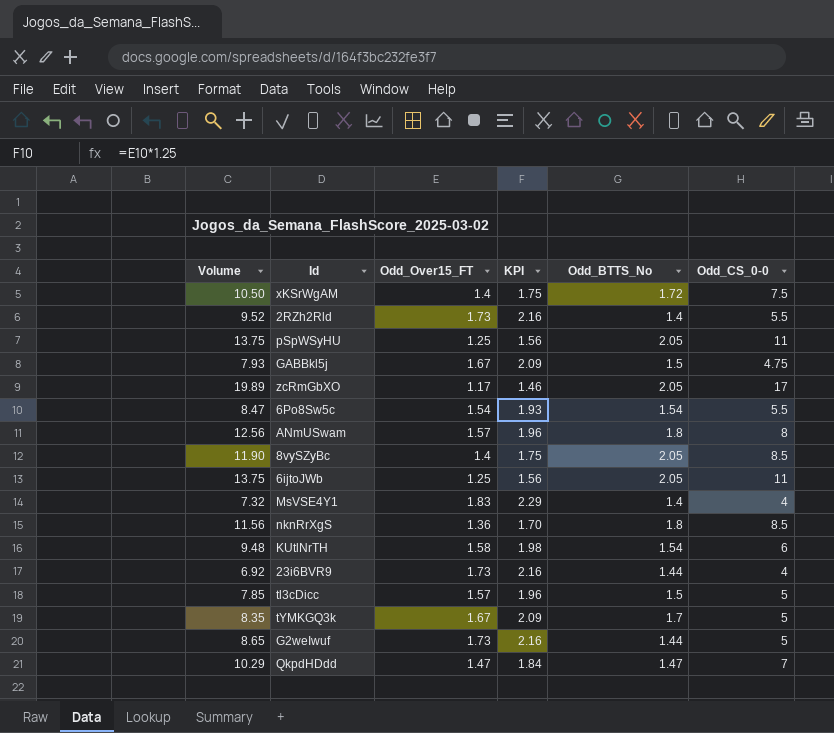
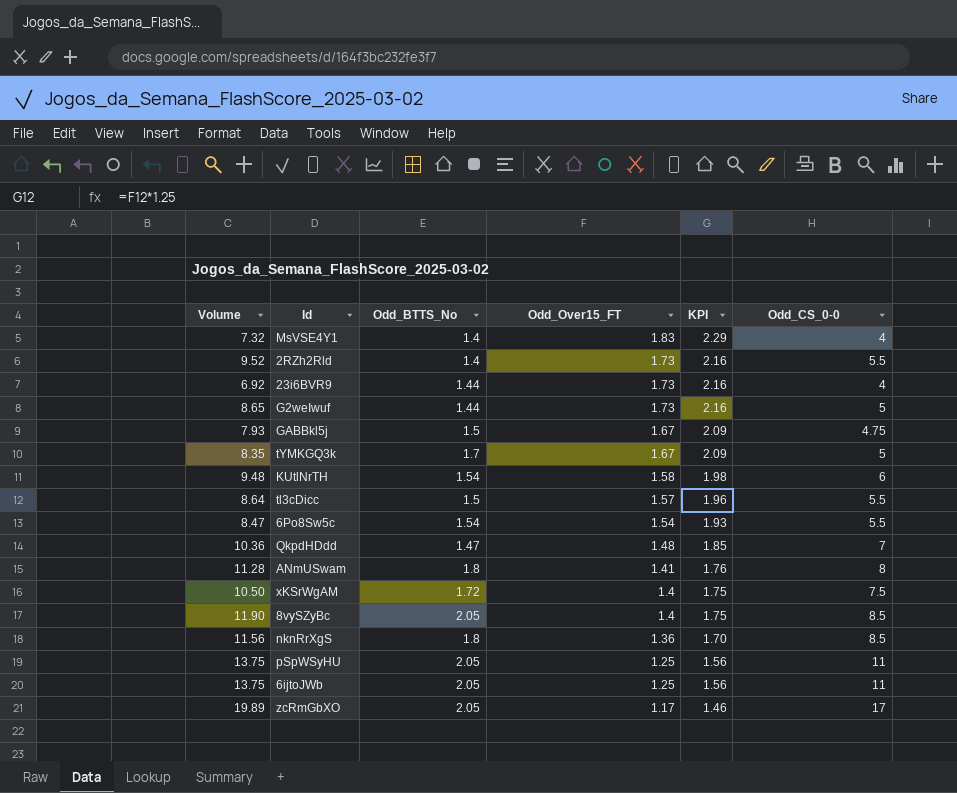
row order: none -> Odd_Over15_FT descending
column Odd_BTTS_No | position: 5 -> 3
tl3cDicc | Volume: 7.85 -> 8.64
tl3cDicc | Odd_CS_0-0: 5 -> 5.5
QkpdHDdd | Volume: 10.29 -> 10.36
QkpdHDdd | Odd_Over15_FT: 1.47 -> 1.48
QkpdHDdd | KPI: 1.84 -> 1.85
ANmUSwam | Volume: 12.56 -> 11.28
ANmUSwam | Odd_Over15_FT: 1.57 -> 1.41
ANmUSwam | KPI: 1.96 -> 1.76

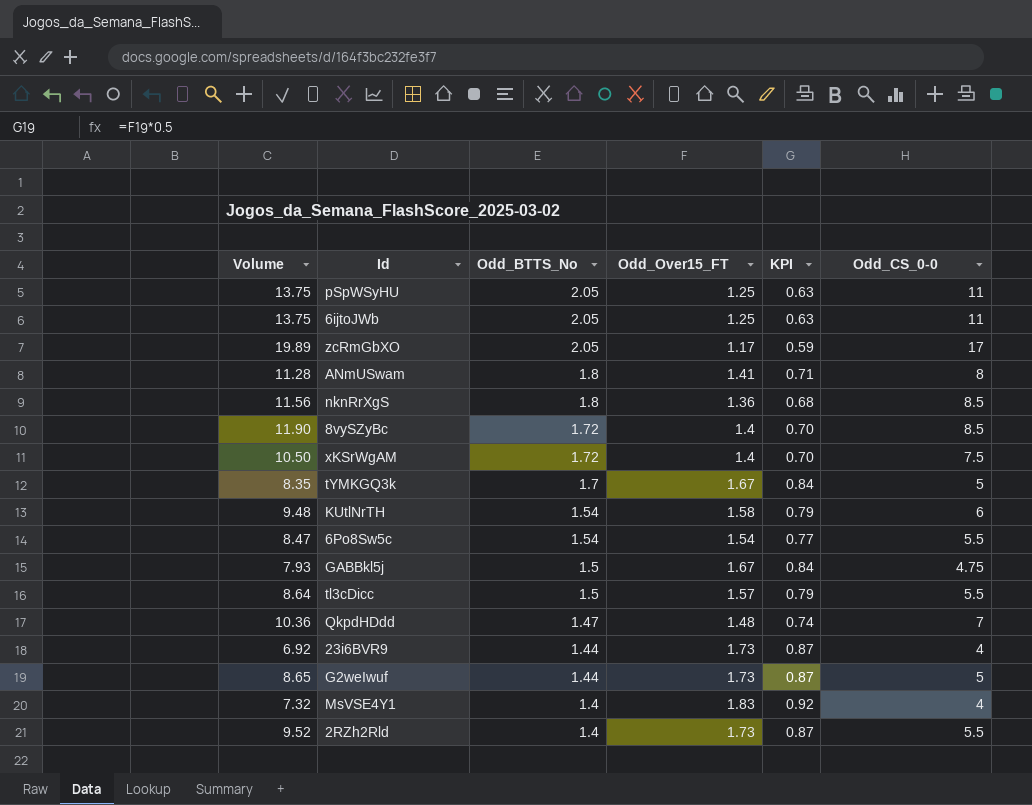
row order: Odd_Over15_FT descending -> Odd_BTTS_No descending
column KPI | formula: [Odd_Over15_FT] * 1.25 -> [Odd_Over15_FT] * 0.5
8vySZyBc | Odd_BTTS_No: 2.05 -> 1.72

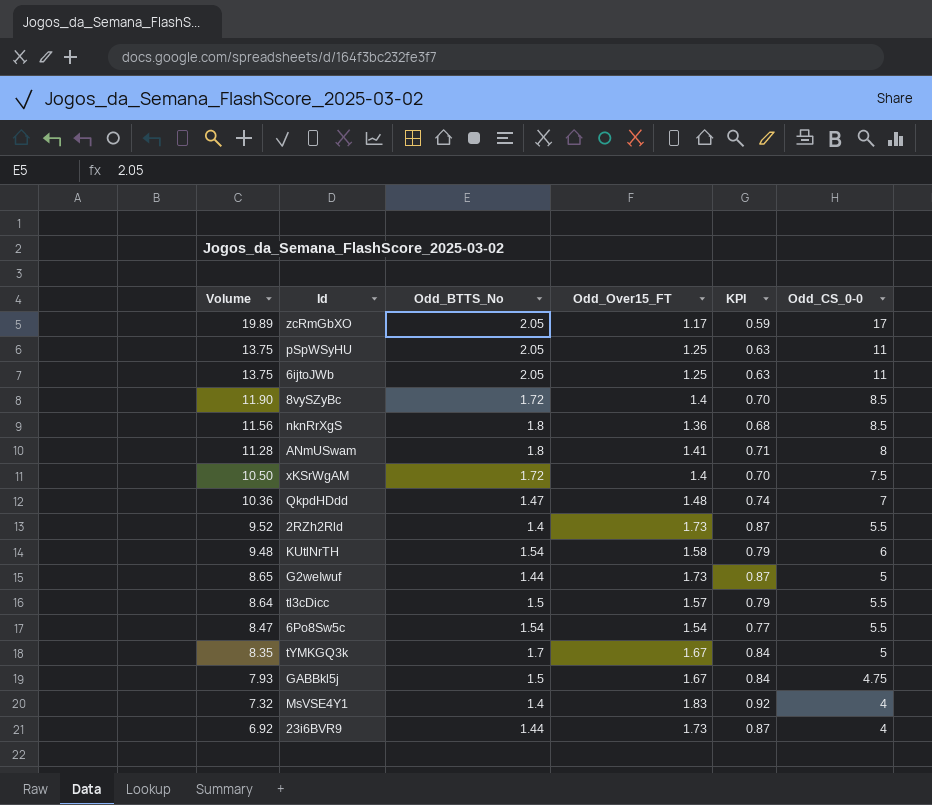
row order: Odd_BTTS_No descending -> Volume descending

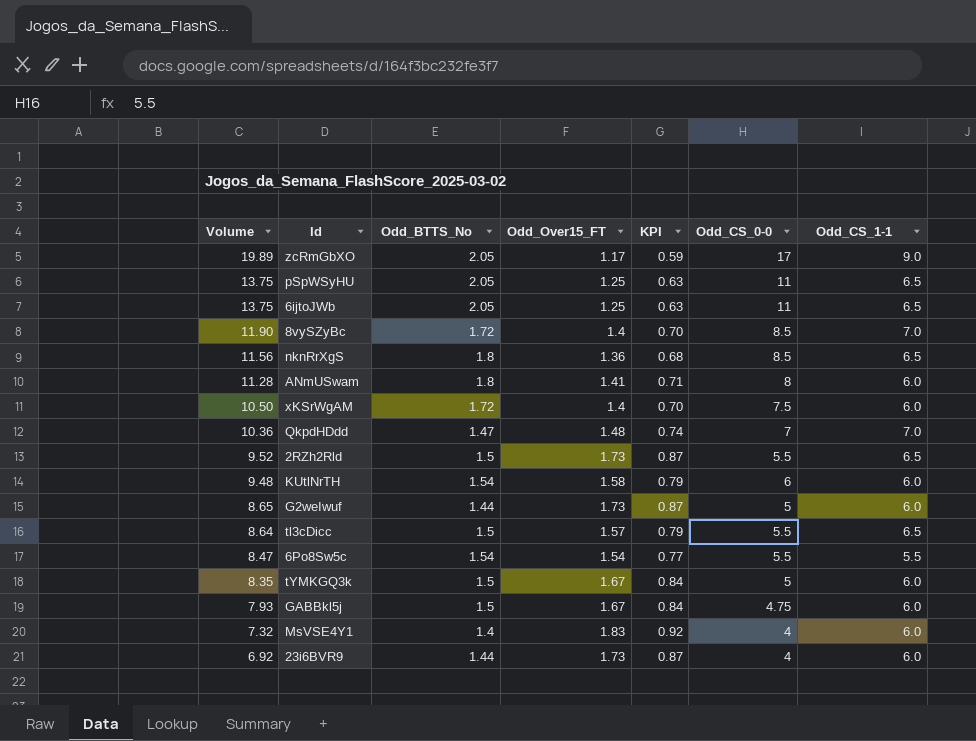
column Odd_CS_1-1 | position: none -> 7
2RZh2Rld | Odd_BTTS_No: 1.4 -> 1.5
tYMKGQ3k | Odd_BTTS_No: 1.7 -> 1.5

